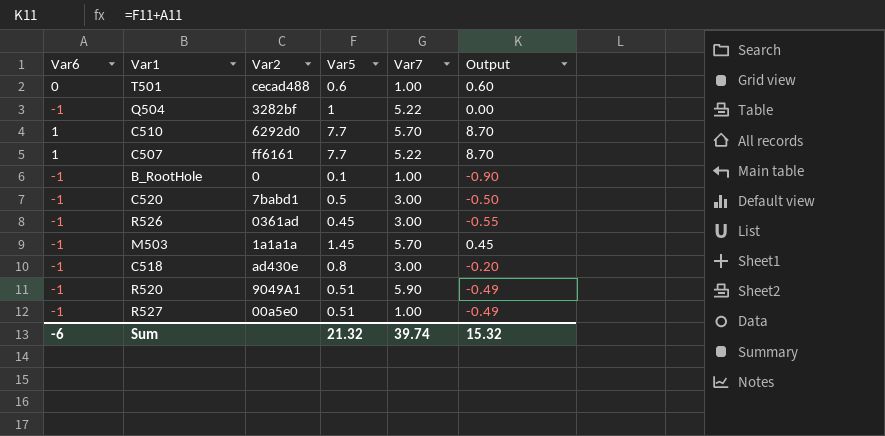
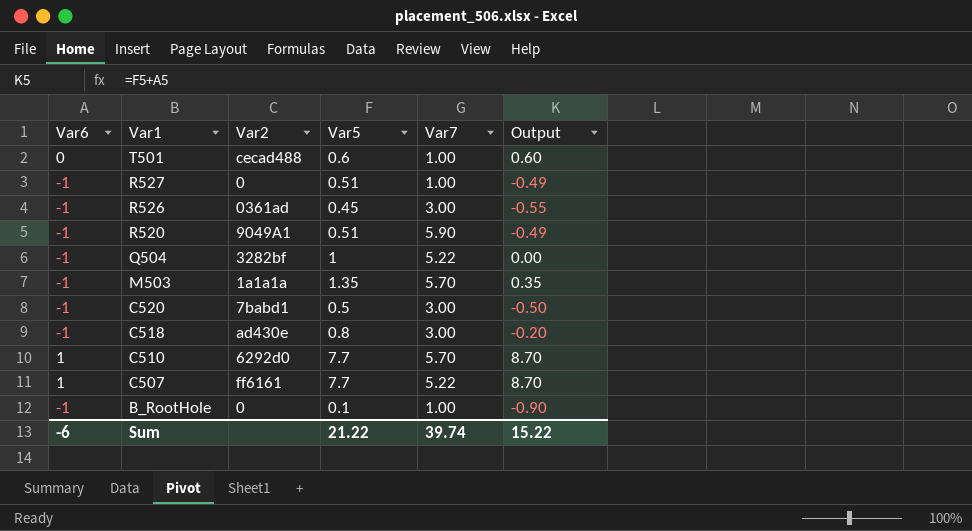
row order: none -> Var1 descending
R527 | Var2: 00a5e0 -> 0
M503 | Var5: 1.45 -> 1.35
M503 | Output: 0.45 -> 0.35
Sum | Var5: 21.32 -> 21.22
Sum | Output: 15.32 -> 15.22

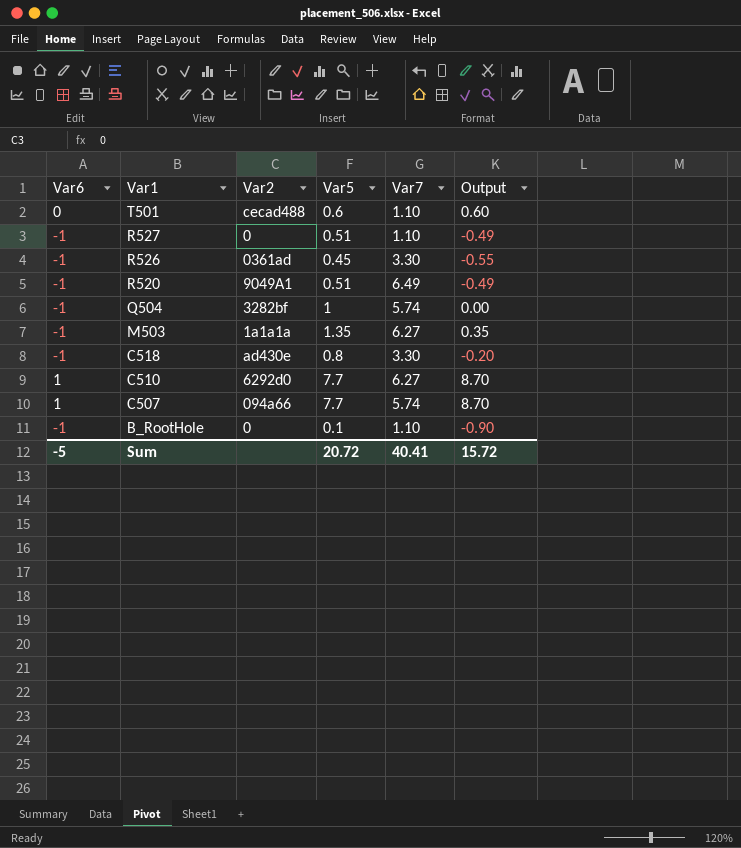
row C520: -1 | 7babd1 | 0.5 | 3.00 | -0.50 -> none
T501 | Var7: 1.00 -> 1.10
R527 | Var7: 1.00 -> 1.10
R526 | Var7: 3.00 -> 3.30
R520 | Var7: 5.90 -> 6.49
Q504 | Var7: 5.22 -> 5.74
M503 | Var7: 5.70 -> 6.27
C518 | Var7: 3.00 -> 3.30
C510 | Var7: 5.70 -> 6.27
C507 | Var2: ff6161 -> 094a66
C507 | Var7: 5.22 -> 5.74
B_RootHole | Var7: 1.00 -> 1.10
Sum | Var6: -6 -> -5
Sum | Var5: 21.22 -> 20.72
Sum | Var7: 39.74 -> 40.41
Sum | Output: 15.22 -> 15.72

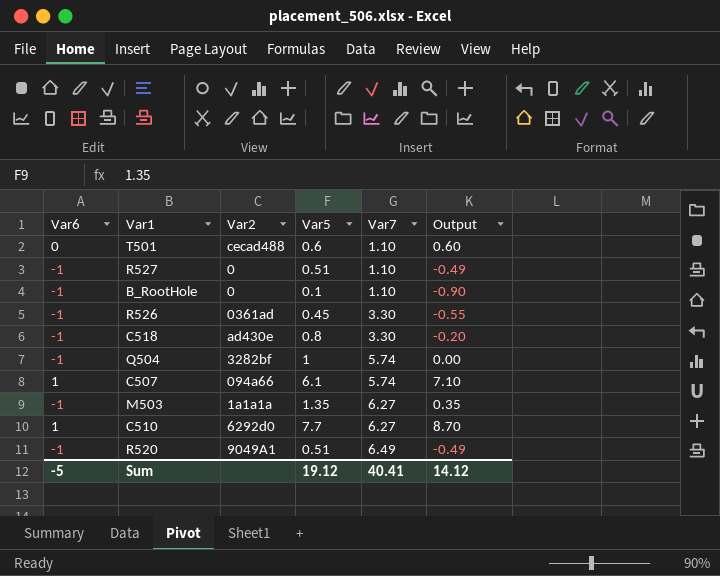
row order: Var1 descending -> Var7 ascending
C507 | Var5: 7.7 -> 6.1
C507 | Output: 8.70 -> 7.10
Sum | Var5: 20.72 -> 19.12
Sum | Output: 15.72 -> 14.12

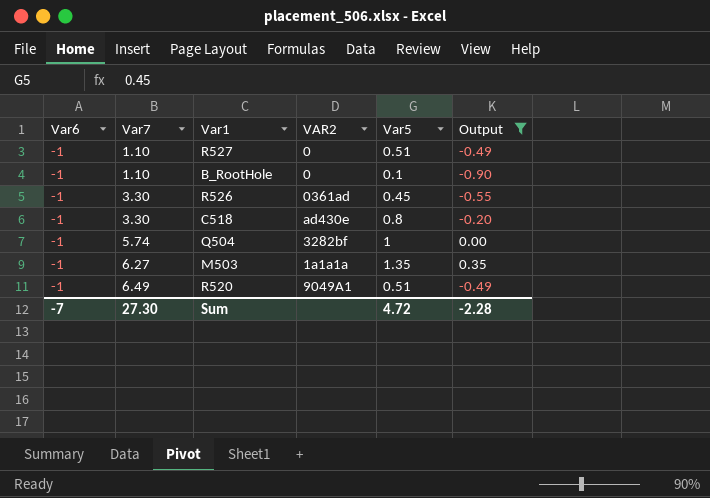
filter: none -> Output <= 0.35
column Var7 | position: 5 -> 2
column name: Var2 -> VAR2
Sum | Var6: -5 -> -7
Sum | Var7: 40.41 -> 27.30
Sum | Var5: 19.12 -> 4.72
Sum | Output: 14.12 -> -2.28

